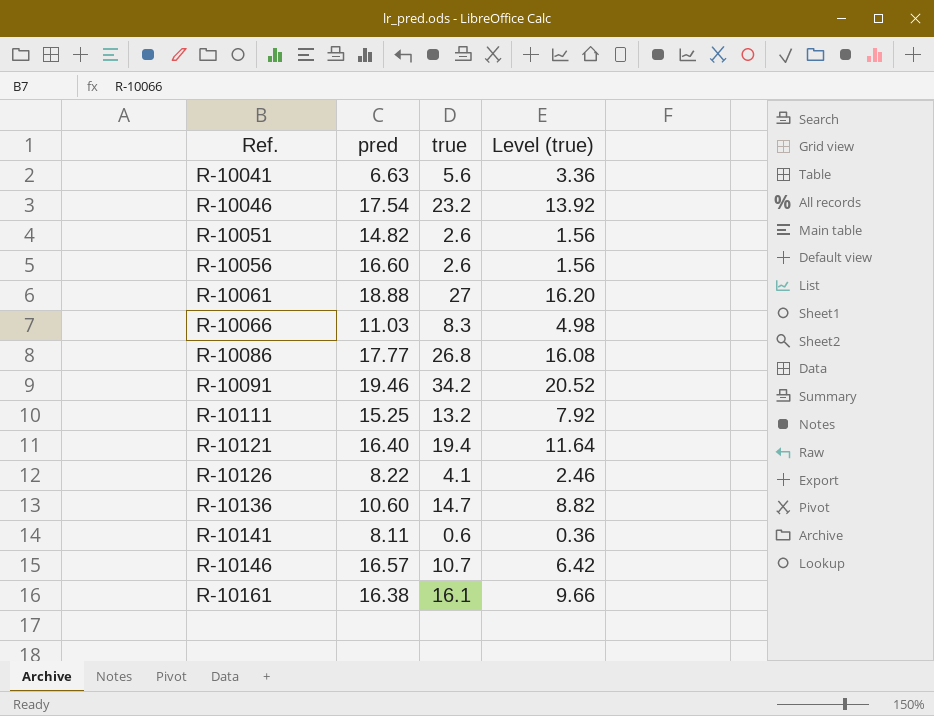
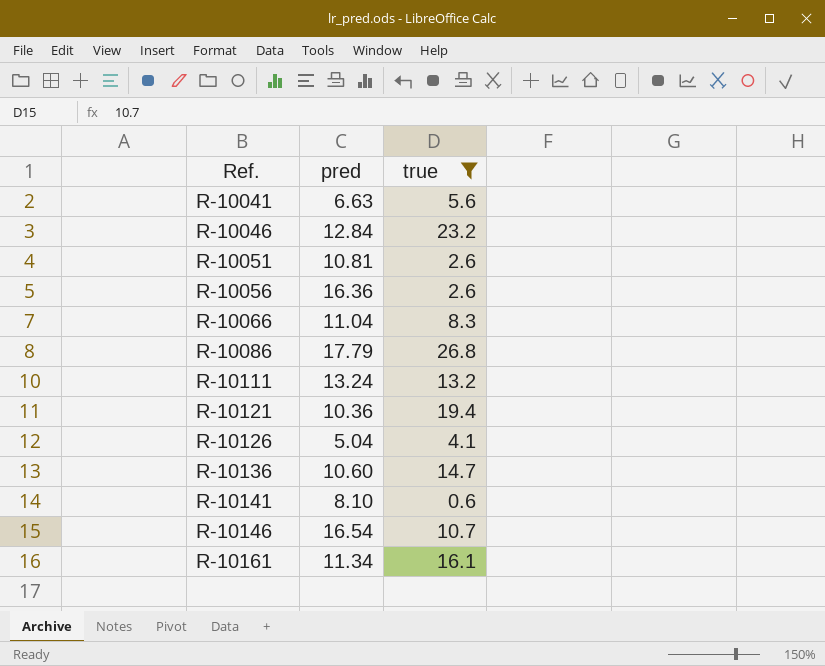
filter: none -> true <= 26.8
column Level (true) | formula: [true] * 0.6 -> none
R-10046 | pred: 17.54 -> 12.84
R-10051 | pred: 14.82 -> 10.81
R-10056 | pred: 16.60 -> 16.36
R-10066 | pred: 11.03 -> 11.04
R-10086 | pred: 17.77 -> 17.79
R-10111 | pred: 15.25 -> 13.24
R-10121 | pred: 16.40 -> 10.36
R-10126 | pred: 8.22 -> 5.04
R-10141 | pred: 8.11 -> 8.10
R-10146 | pred: 16.57 -> 16.54
R-10161 | pred: 16.38 -> 11.34

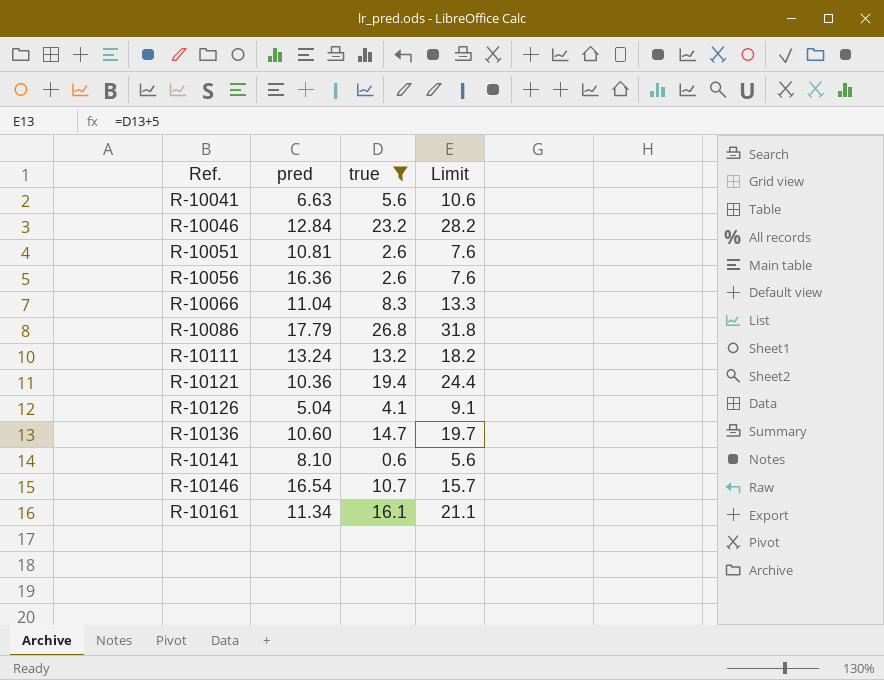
column Limit | formula: none -> [true] + 5

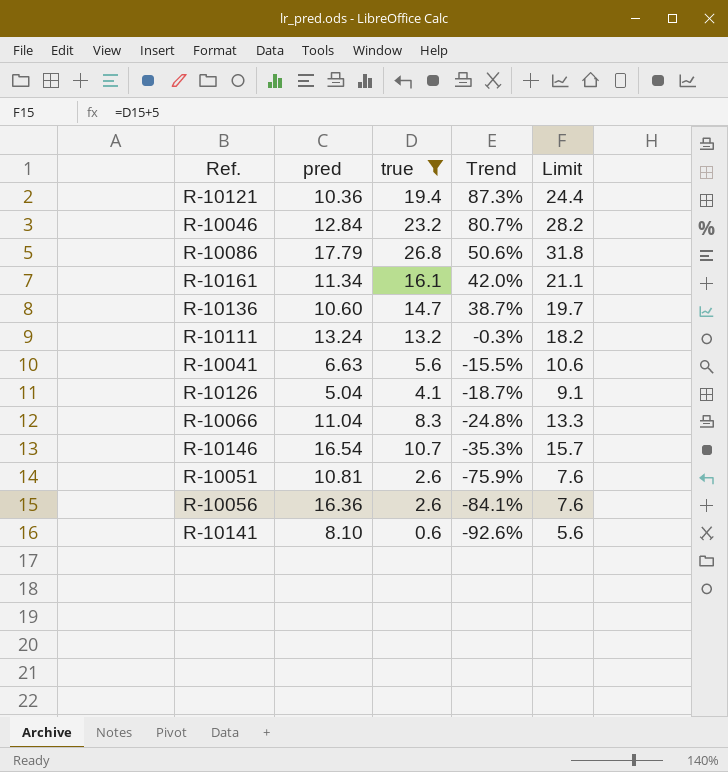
row order: Ref. ascending -> Trend descending
column Trend | formula: none -> ([true] - [pred]) / [pred]

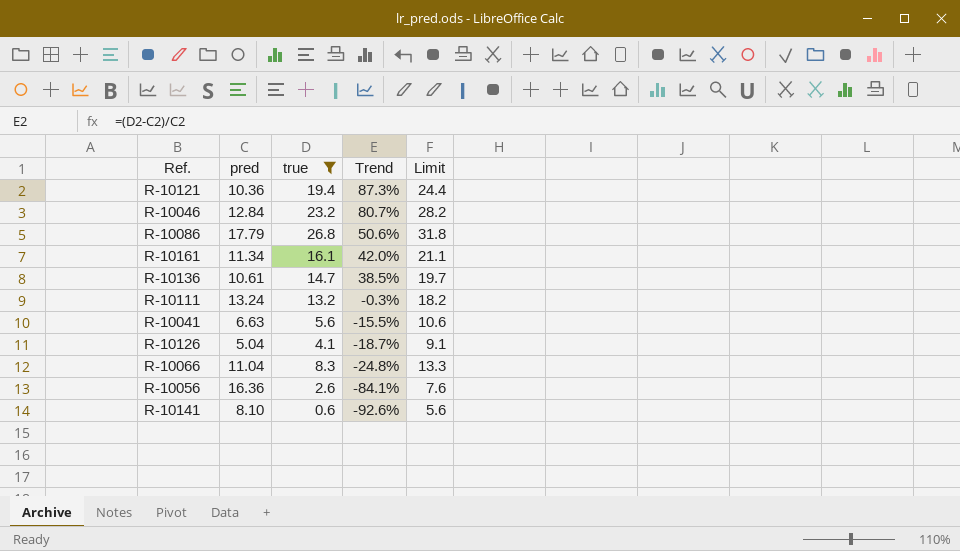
row R-10146: 16.54 | 10.7 | -35.3% | 15.7 -> none
row R-10051: 10.81 | 2.6 | -75.9% | 7.6 -> none
R-10136 | pred: 10.60 -> 10.61
R-10136 | Trend: 38.7% -> 38.5%

